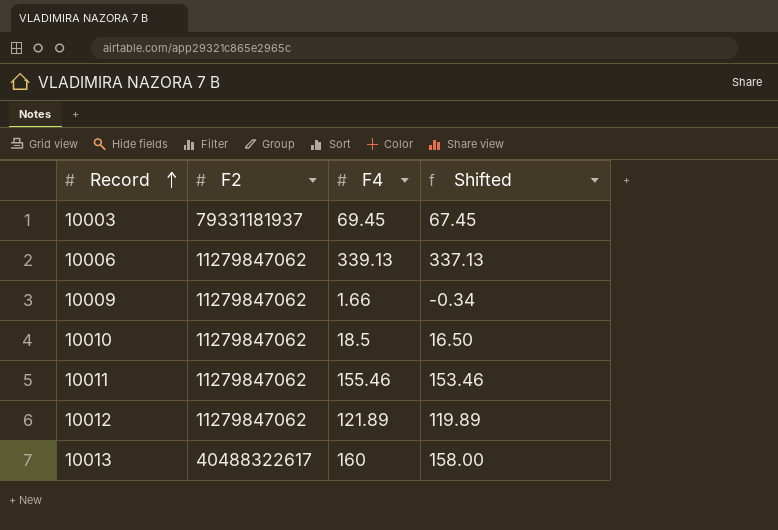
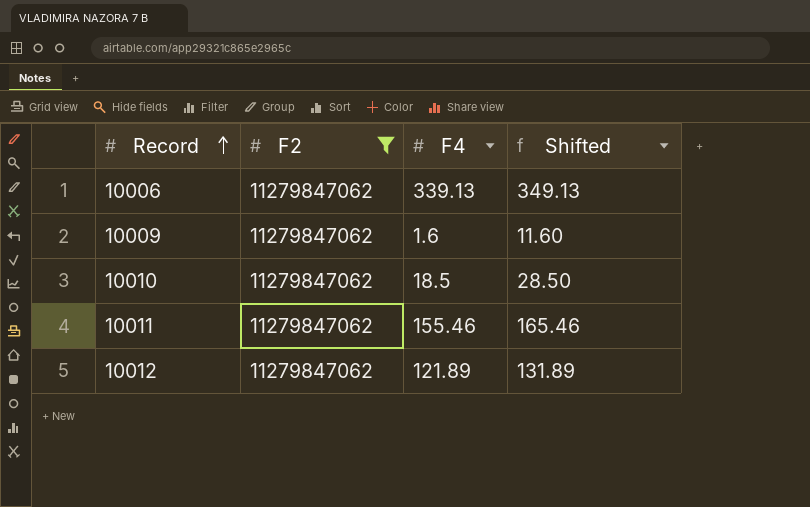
filter: none -> F2 = 11279847062
column Shifted | formula: [F4] - 2 -> [F4] + 10
10009 | F4: 1.66 -> 1.6

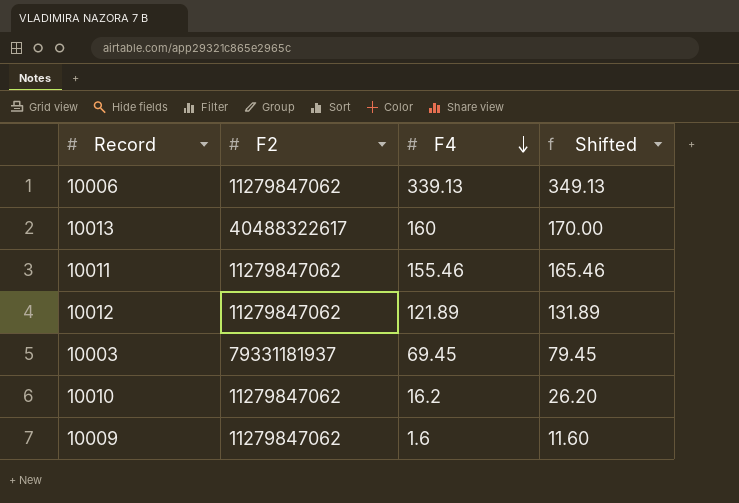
filter: F2 = 11279847062 -> none
row order: Record ascending -> F4 descending
10010 | F4: 18.5 -> 16.2
10010 | Shifted: 28.50 -> 26.20

